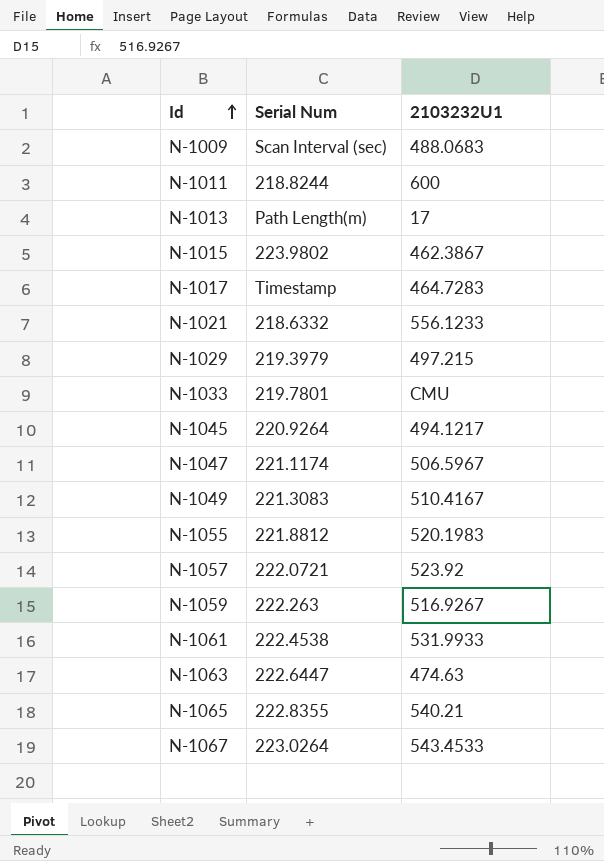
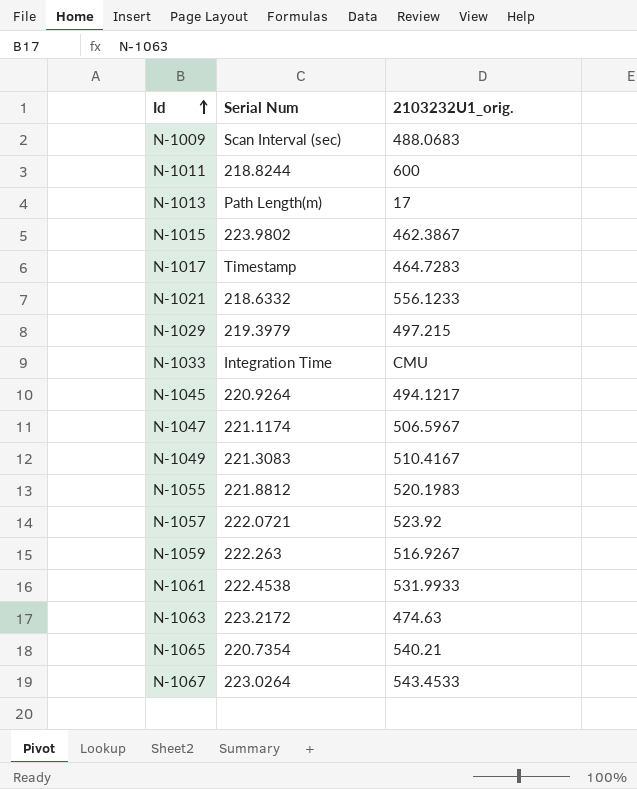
column name: 2103232U1 -> 2103232U1_orig.
N-1033 | Serial Num: 219.7801 -> Integration Time
N-1063 | Serial Num: 222.6447 -> 223.2172
N-1065 | Serial Num: 222.8355 -> 220.7354

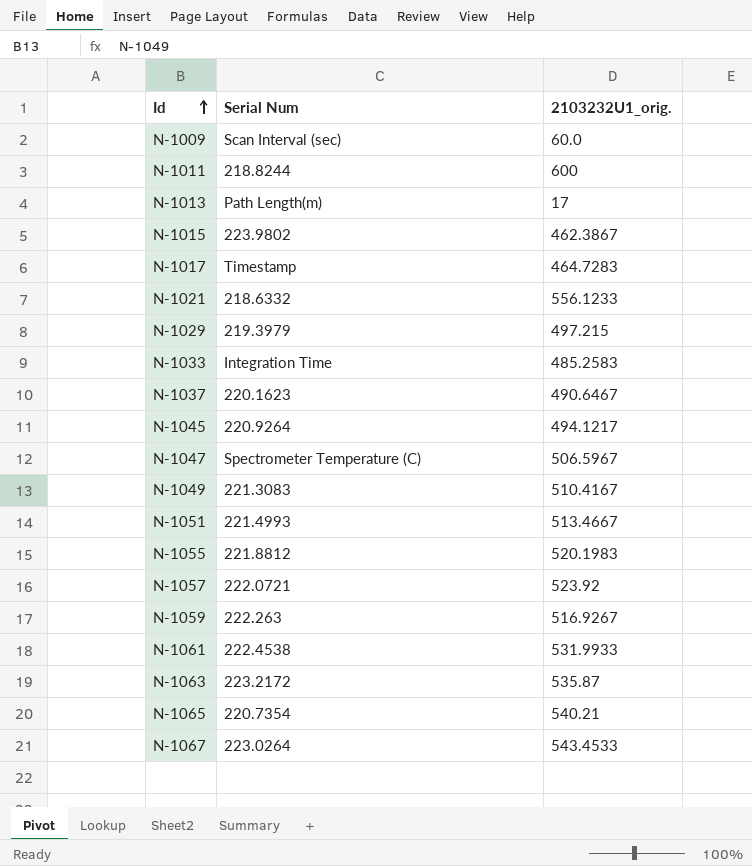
N-1009 | 2103232U1_orig.: 488.0683 -> 60.0
N-1033 | 2103232U1_orig.: CMU -> 485.2583
row N-1037: none -> 220.1623 | 490.6467
N-1047 | Serial Num: 221.1174 -> Spectrometer Temperature (C)
row N-1051: none -> 221.4993 | 513.4667
N-1063 | 2103232U1_orig.: 474.63 -> 535.87

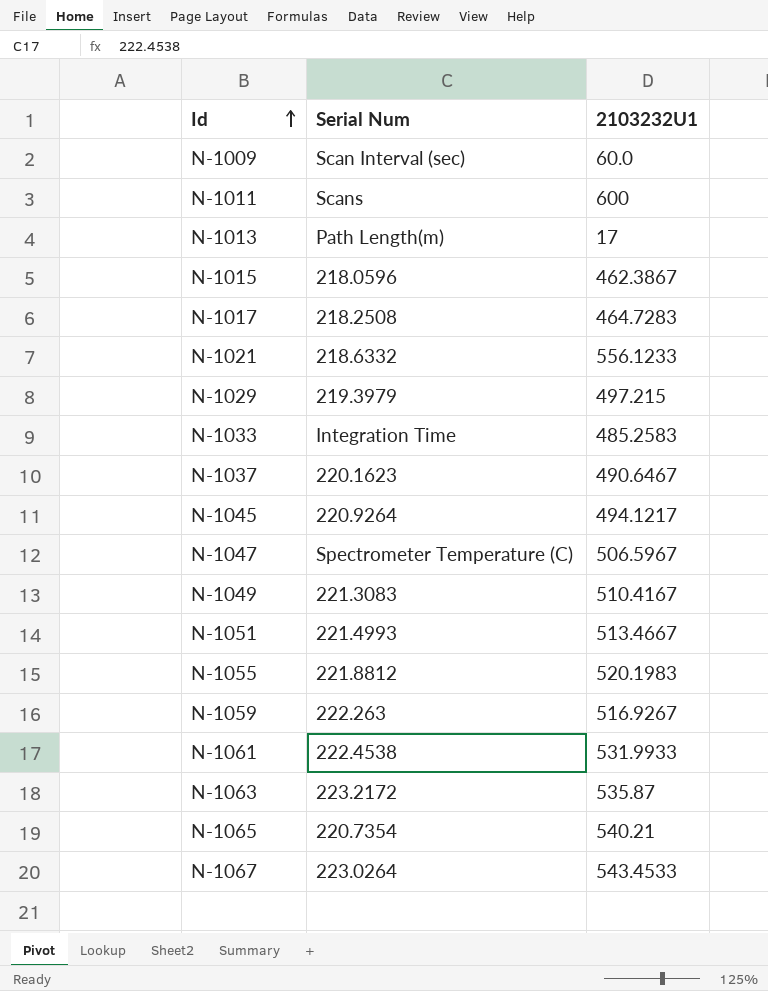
column name: 2103232U1_orig. -> 2103232U1
row N-1057: 222.0721 | 523.92 -> none
N-1011 | Serial Num: 218.8244 -> Scans
N-1015 | Serial Num: 223.9802 -> 218.0596
N-1017 | Serial Num: Timestamp -> 218.2508

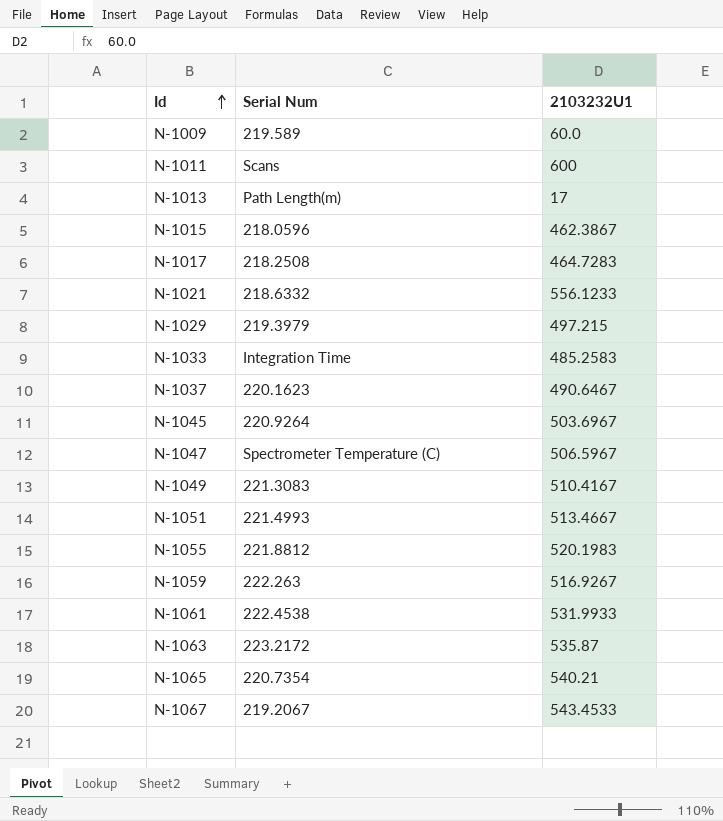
N-1009 | Serial Num: Scan Interval (sec) -> 219.589
N-1045 | 2103232U1: 494.1217 -> 503.6967
N-1067 | Serial Num: 223.0264 -> 219.2067

